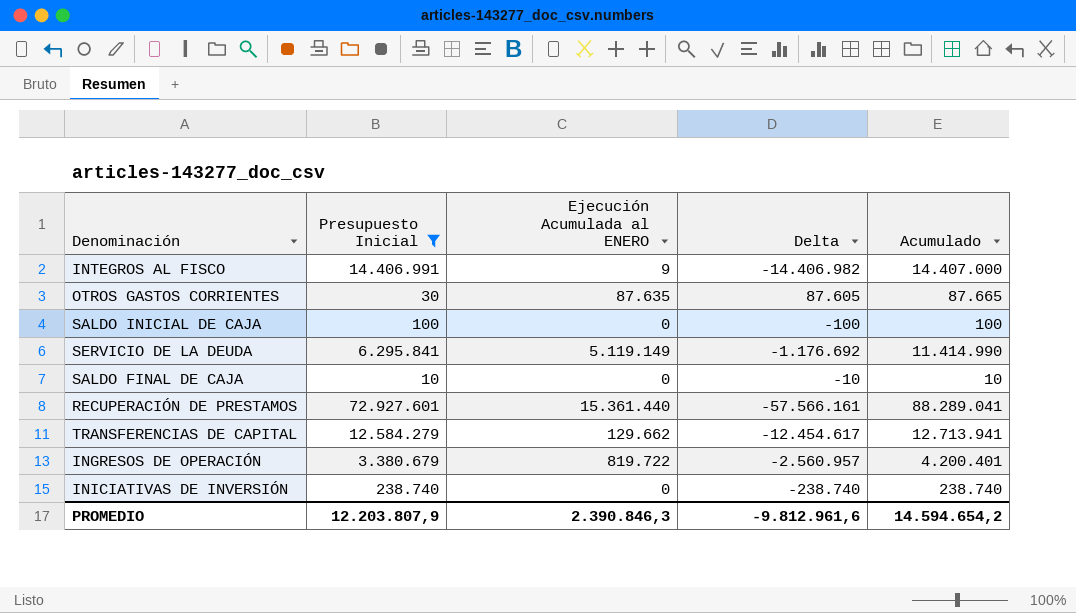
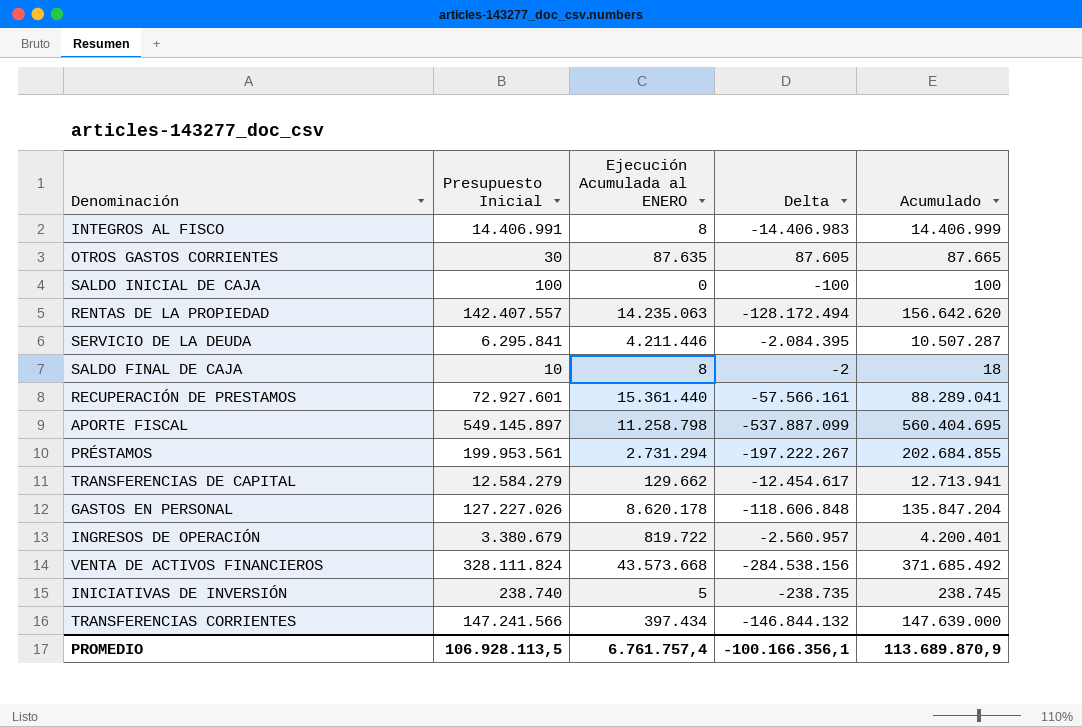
filter: Presupuesto Inicial <= 72.927.601 -> none
INTEGROS AL FISCO | Ejecución Acumulada al ENERO: 9 -> 8
INTEGROS AL FISCO | Delta: -14.406.982 -> -14.406.983
INTEGROS AL FISCO | Acumulado: 14.407.000 -> 14.406.999
SERVICIO DE LA DEUDA | Ejecución Acumulada al ENERO: 5.119.149 -> 4.211.446
SERVICIO DE LA DEUDA | Delta: -1.176.692 -> -2.084.395
SERVICIO DE LA DEUDA | Acumulado: 11.414.990 -> 10.507.287
SALDO FINAL DE CAJA | Ejecución Acumulada al ENERO: 0 -> 8
SALDO FINAL DE CAJA | Delta: -10 -> -2
SALDO FINAL DE CAJA | Acumulado: 10 -> 18
INICIATIVAS DE INVERSIÓN | Ejecución Acumulada al ENERO: 0 -> 5
INICIATIVAS DE INVERSIÓN | Delta: -238.740 -> -238.735
INICIATIVAS DE INVERSIÓN | Acumulado: 238.740 -> 238.745
PROMEDIO | Presupuesto Inicial: 12.203.807,9 -> 106.928.113,5
PROMEDIO | Ejecución Acumulada al ENERO: 2.390.846,3 -> 6.761.757,4
PROMEDIO | Delta: -9.812.961,6 -> -100.166.356,1
PROMEDIO | Acumulado: 14.594.654,2 -> 113.689.870,9

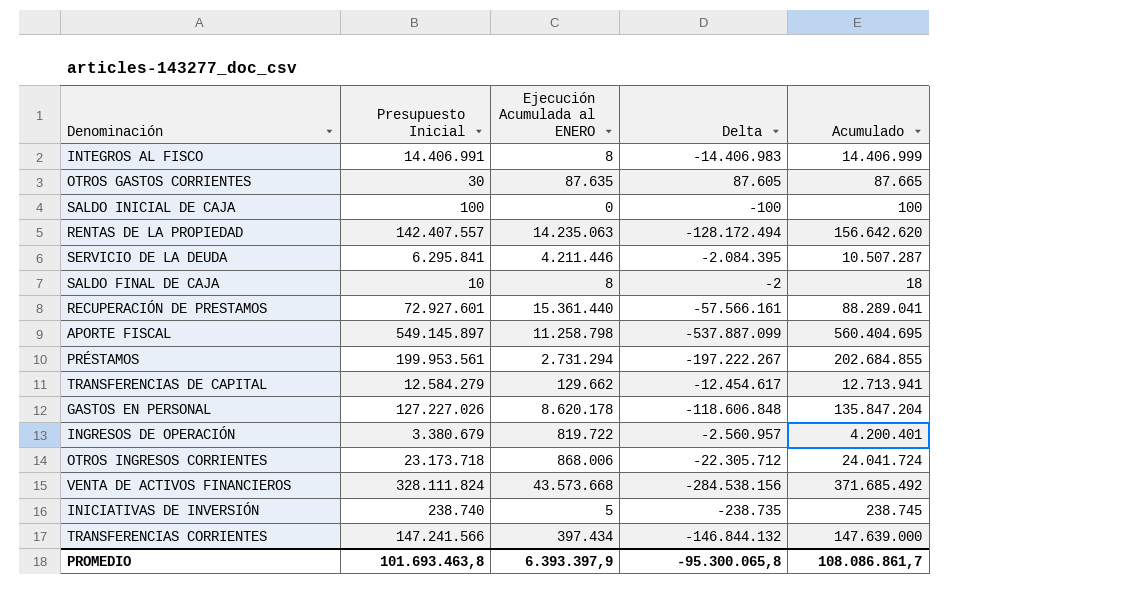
row OTROS INGRESOS CORRIENTES: none -> 23.173.718 | 868.006 | -22.305.712 | 24.041.724
PROMEDIO | Presupuesto Inicial: 106.928.113,5 -> 101.693.463,8
PROMEDIO | Ejecución Acumulada al ENERO: 6.761.757,4 -> 6.393.397,9
PROMEDIO | Delta: -100.166.356,1 -> -95.300.065,8
PROMEDIO | Acumulado: 113.689.870,9 -> 108.086.861,7

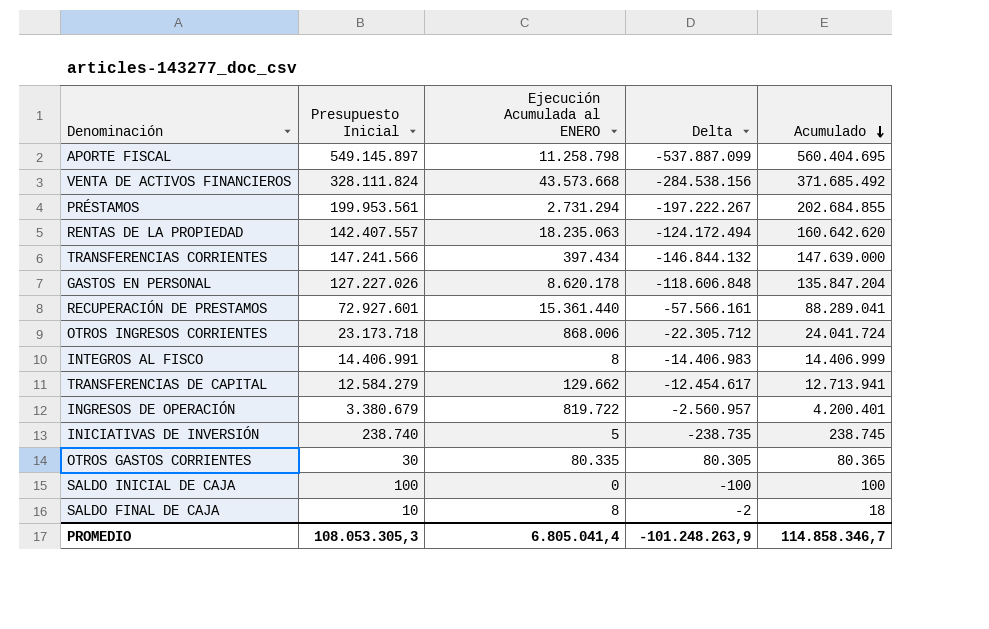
row order: none -> Acumulado descending
row SERVICIO DE LA DEUDA: 6.295.841 | 4.211.446 | -2.084.395 | 10.507.287 -> none
RENTAS DE LA PROPIEDAD | Ejecución Acumulada al ENERO: 14.235.063 -> 18.235.063
RENTAS DE LA PROPIEDAD | Delta: -128.172.494 -> -124.172.494
RENTAS DE LA PROPIEDAD | Acumulado: 156.642.620 -> 160.642.620
OTROS GASTOS CORRIENTES | Ejecución Acumulada al ENERO: 87.635 -> 80.335
OTROS GASTOS CORRIENTES | Delta: 87.605 -> 80.305
OTROS GASTOS CORRIENTES | Acumulado: 87.665 -> 80.365
PROMEDIO | Presupuesto Inicial: 101.693.463,8 -> 108.053.305,3
PROMEDIO | Ejecución Acumulada al ENERO: 6.393.397,9 -> 6.805.041,4
PROMEDIO | Delta: -95.300.065,8 -> -101.248.263,9
PROMEDIO | Acumulado: 108.086.861,7 -> 114.858.346,7

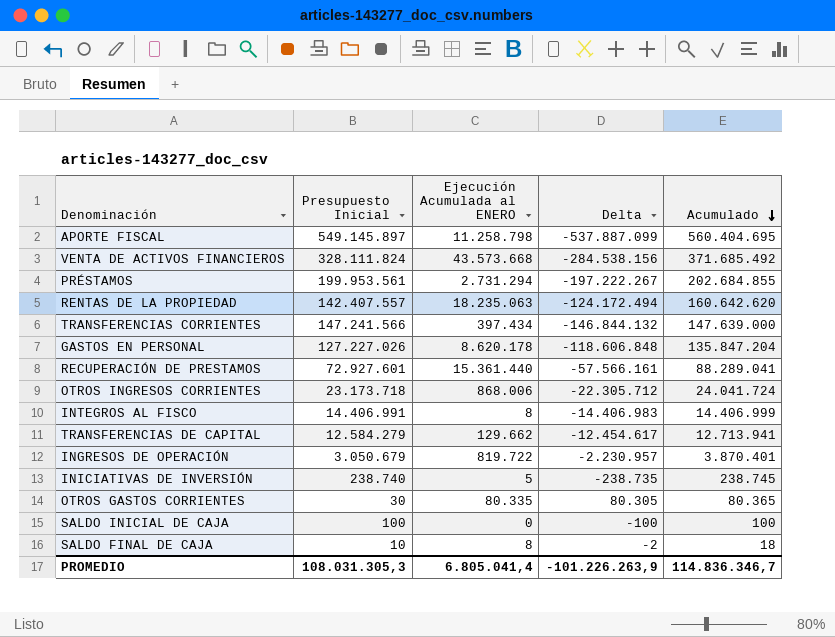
INGRESOS DE OPERACIÓN | Presupuesto Inicial: 3.380.679 -> 3.050.679
INGRESOS DE OPERACIÓN | Delta: -2.560.957 -> -2.230.957
INGRESOS DE OPERACIÓN | Acumulado: 4.200.401 -> 3.870.401
PROMEDIO | Presupuesto Inicial: 108.053.305,3 -> 108.031.305,3
PROMEDIO | Delta: -101.248.263,9 -> -101.226.263,9
PROMEDIO | Acumulado: 114.858.346,7 -> 114.836.346,7

